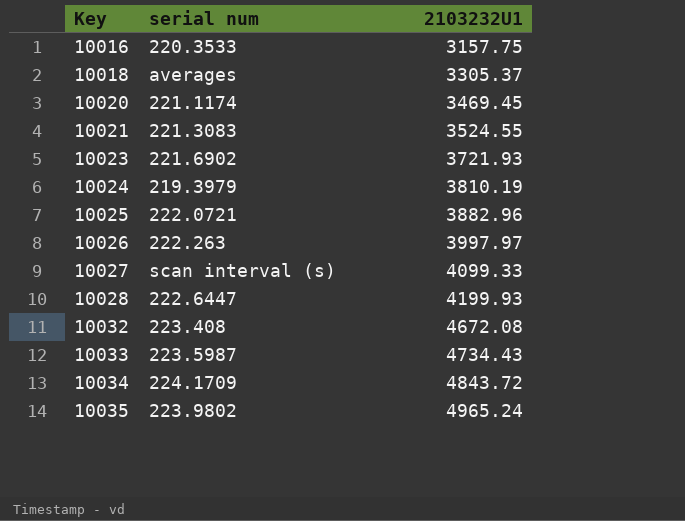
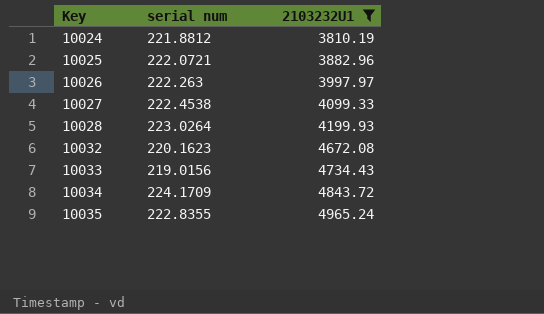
filter: none -> 2103232U1 >= 3810.19
10024 | serial num: 219.3979 -> 221.8812
10027 | serial num: scan interval (s) -> 222.4538
10028 | serial num: 222.6447 -> 223.0264
10032 | serial num: 223.408 -> 220.1623
10033 | serial num: 223.5987 -> 219.0156
10035 | serial num: 223.9802 -> 222.8355

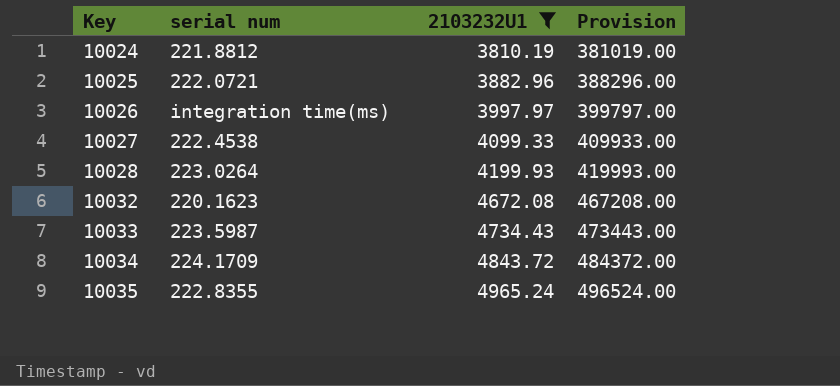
column Provision | formula: none -> [2103232U1] * 100
10026 | serial num: 222.263 -> integration time(ms)
10033 | serial num: 219.0156 -> 223.5987

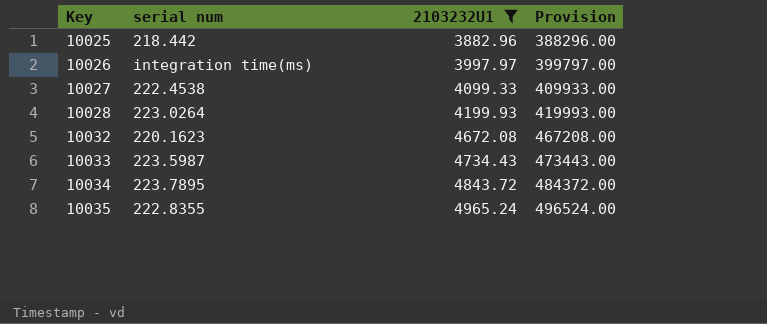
row 10024: 221.8812 | 3810.19 | 381019.00 -> none
10025 | serial num: 222.0721 -> 218.442
10034 | serial num: 224.1709 -> 223.7895

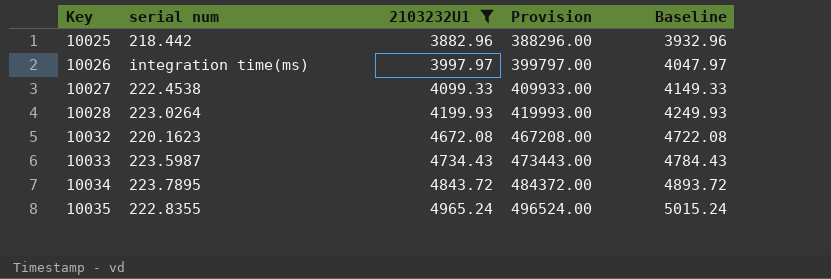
column Baseline | formula: none -> [2103232U1] + 50

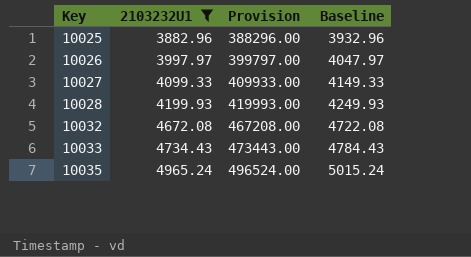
column serial num | position: 2 -> none
row 10034: 223.7895 | 4843.72 | 484372.00 | 4893.72 -> none

